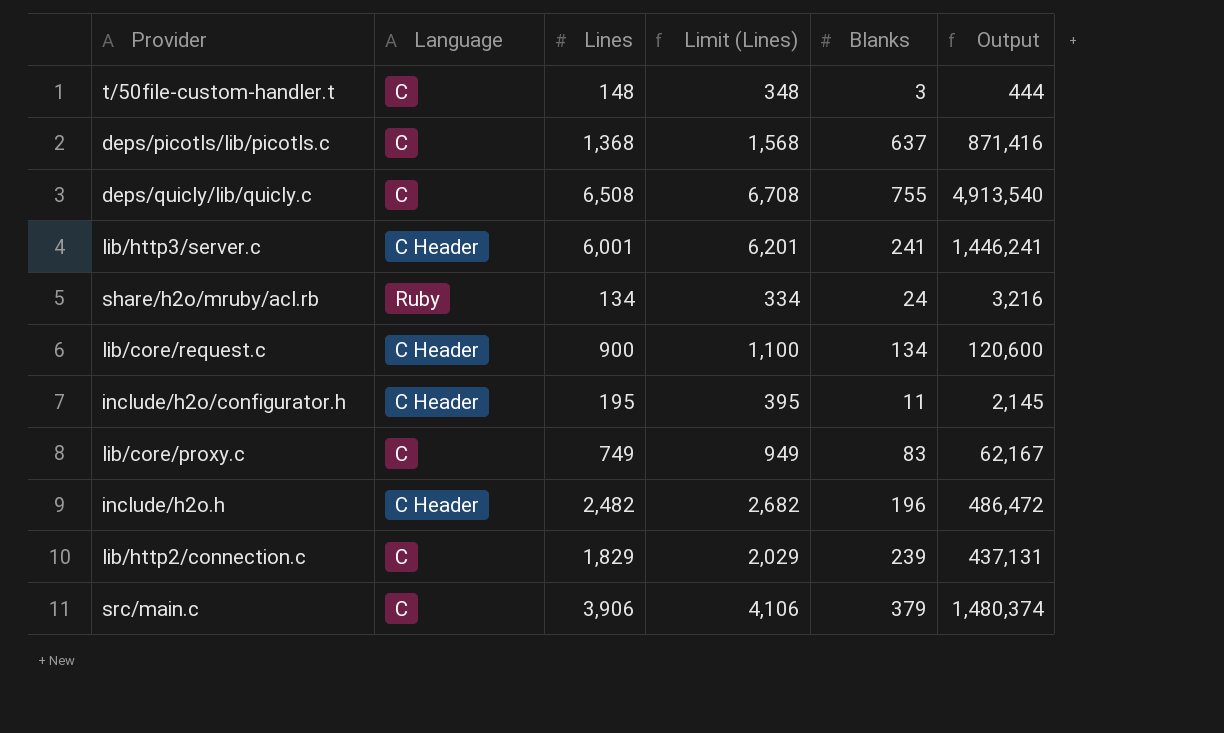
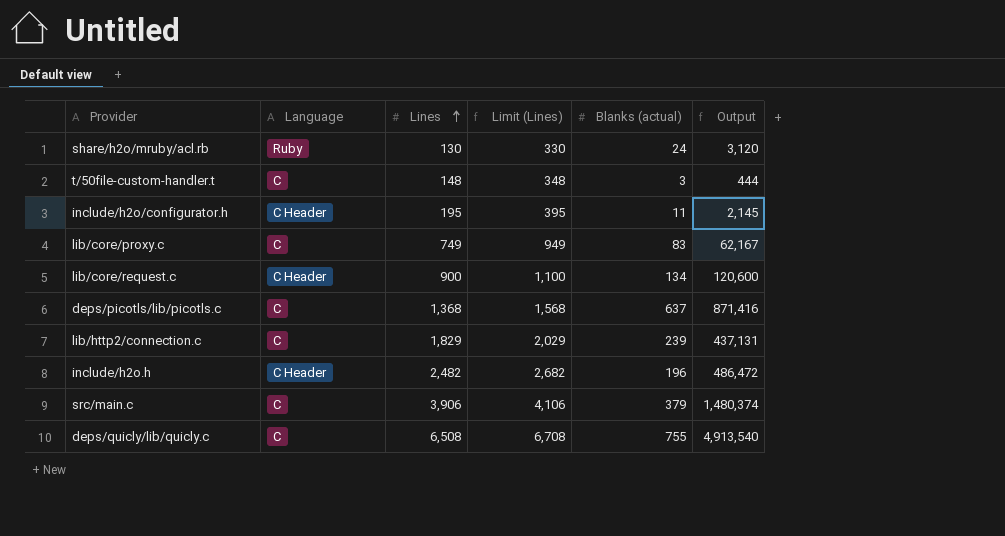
row order: none -> Lines ascending
column name: Blanks -> Blanks (actual)
row lib/http3/server.c: C Header | 6,001 | 6,201 | 241 | 1,446,241 -> none
share/h2o/mruby/acl.rb | Lines: 134 -> 130
share/h2o/mruby/acl.rb | Limit (Lines): 334 -> 330
share/h2o/mruby/acl.rb | Output: 3,216 -> 3,120

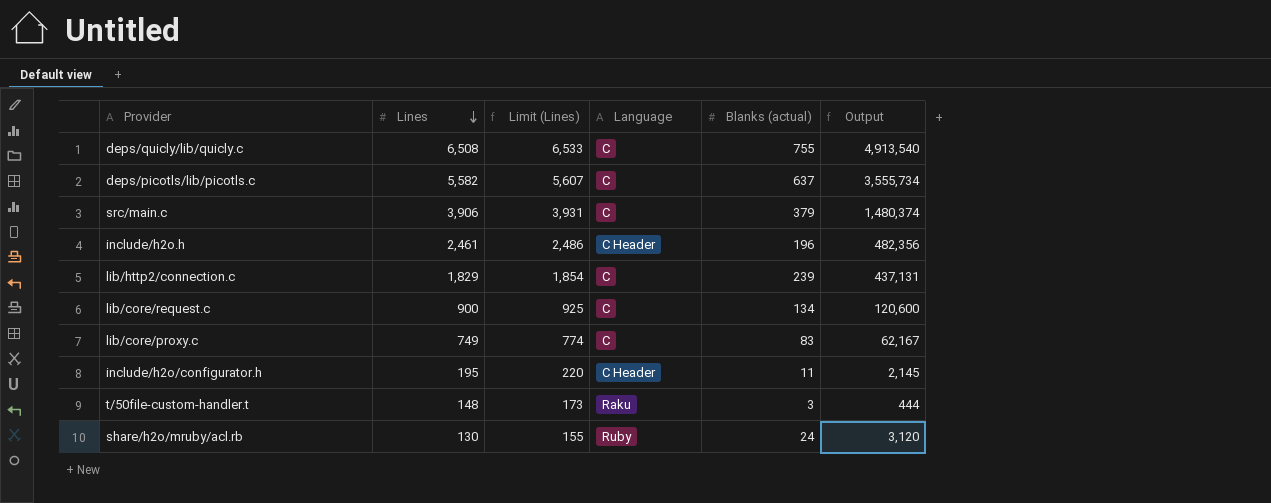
row order: Lines ascending -> Lines descending
column Limit (Lines) | formula: [Lines] + 200 -> [Lines] + 25
column Language | position: 2 -> 4
deps/picotls/lib/picotls.c | Lines: 1,368 -> 5,582
deps/picotls/lib/picotls.c | Output: 871,416 -> 3,555,734
include/h2o.h | Lines: 2,482 -> 2,461
include/h2o.h | Output: 486,472 -> 482,356
lib/core/request.c | Language: C Header -> C
t/50file-custom-handler.t | Language: C -> Raku

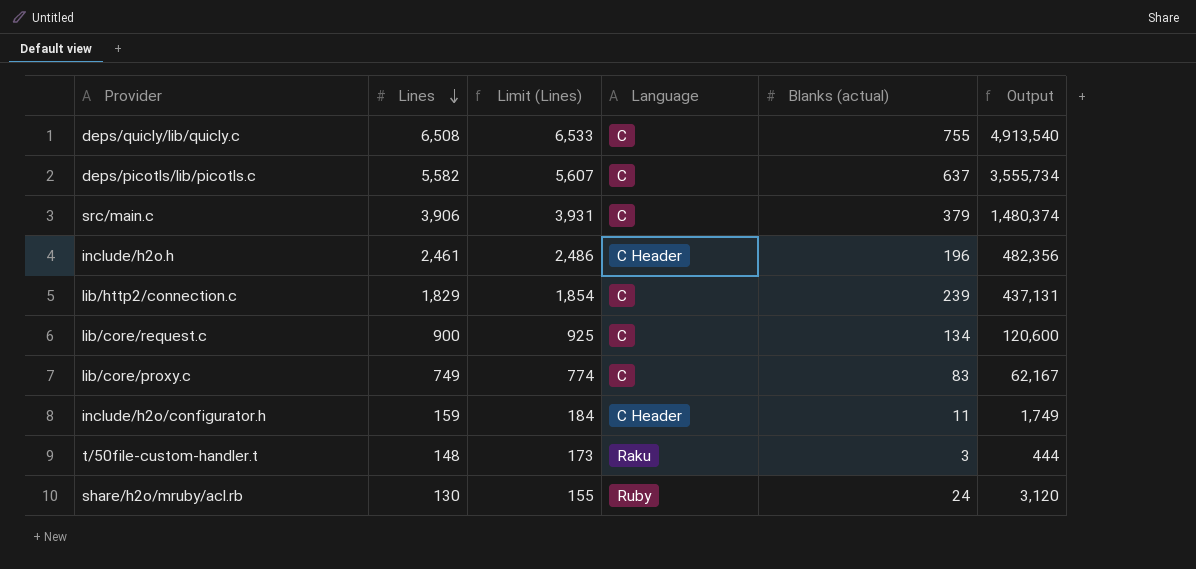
include/h2o/configurator.h | Lines: 195 -> 159
include/h2o/configurator.h | Limit (Lines): 220 -> 184
include/h2o/configurator.h | Output: 2,145 -> 1,749

